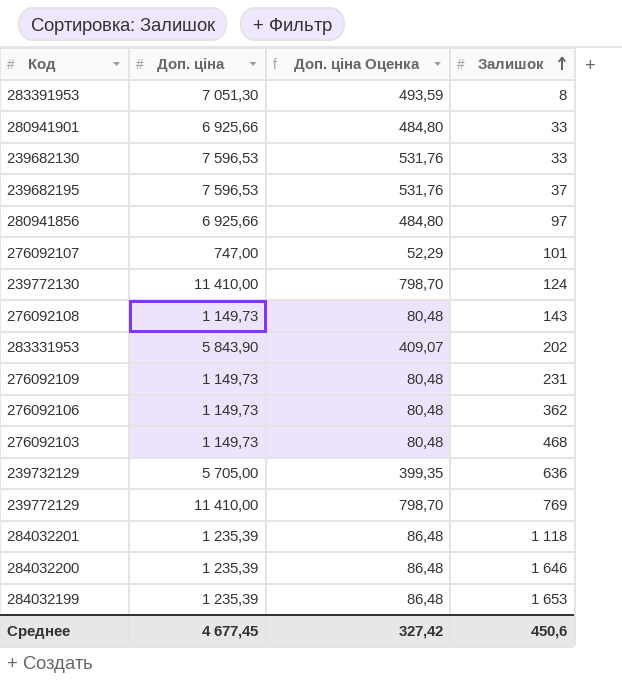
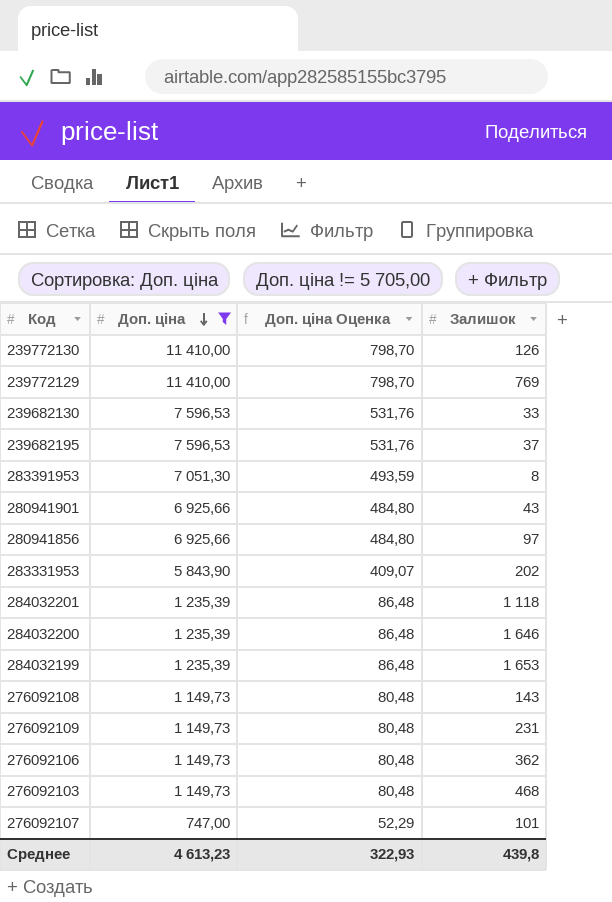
filter: none -> Доп. ціна != 5 705,00
row order: Залишок ascending -> Доп. ціна descending
239772130 | Залишок: 124 -> 126
280941901 | Залишок: 33 -> 43
Среднее | Доп. ціна: 4 677,45 -> 4 613,23
Среднее | Доп. ціна Оценка: 327,42 -> 322,93
Среднее | Залишок: 450,6 -> 439,8

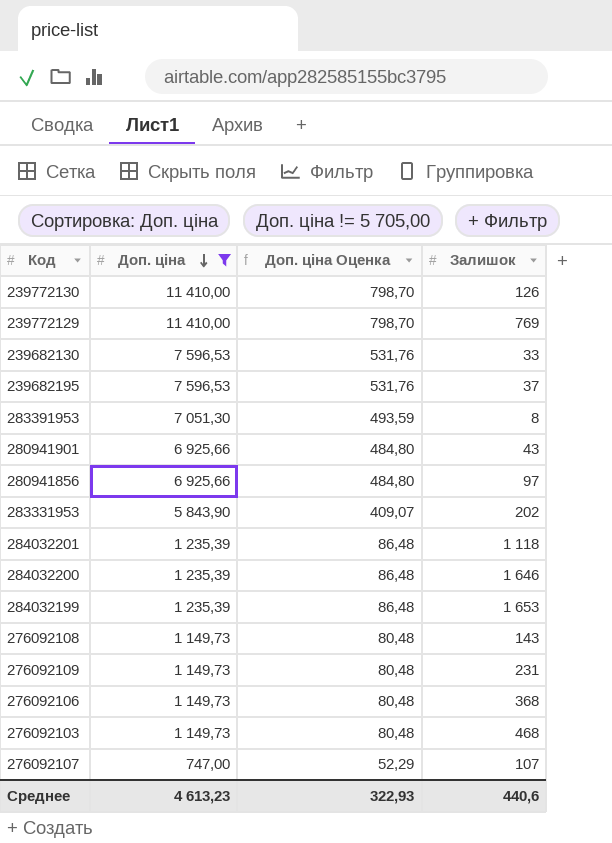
276092106 | Залишок: 362 -> 368
276092107 | Залишок: 101 -> 107
Среднее | Залишок: 439,8 -> 440,6

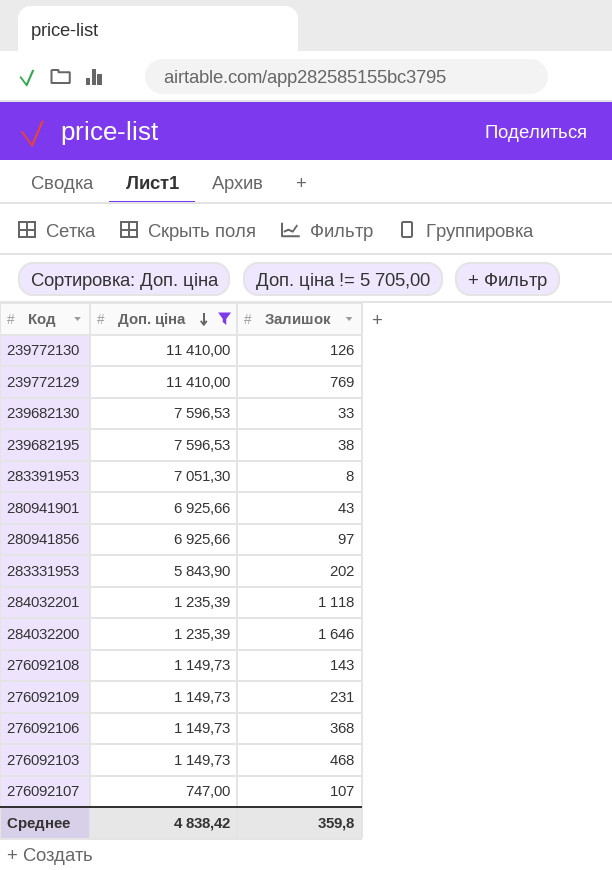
column Доп. ціна Оценка | formula: [Доп. ціна] * 0,07 -> none
row 284032199: 1 235,39 | 86,48 | 1 653 -> none
239682195 | Залишок: 37 -> 38
Среднее | Доп. ціна: 4 613,23 -> 4 838,42
Среднее | Залишок: 440,6 -> 359,8

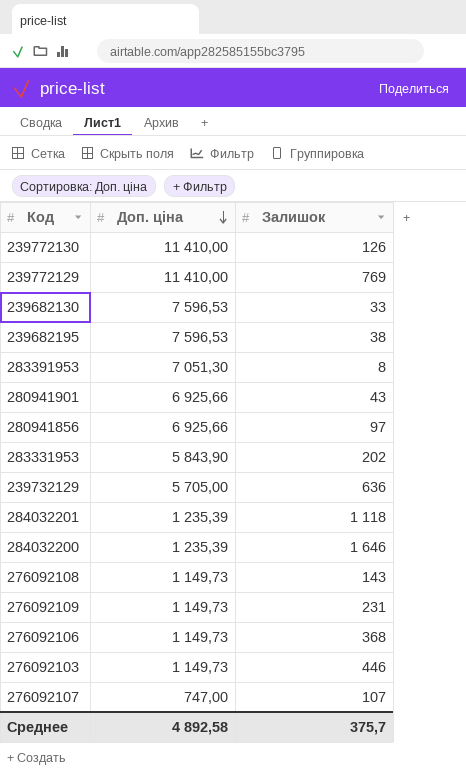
filter: Доп. ціна != 5 705,00 -> none
276092103 | Залишок: 468 -> 446
Среднее | Доп. ціна: 4 838,42 -> 4 892,58
Среднее | Залишок: 359,8 -> 375,7

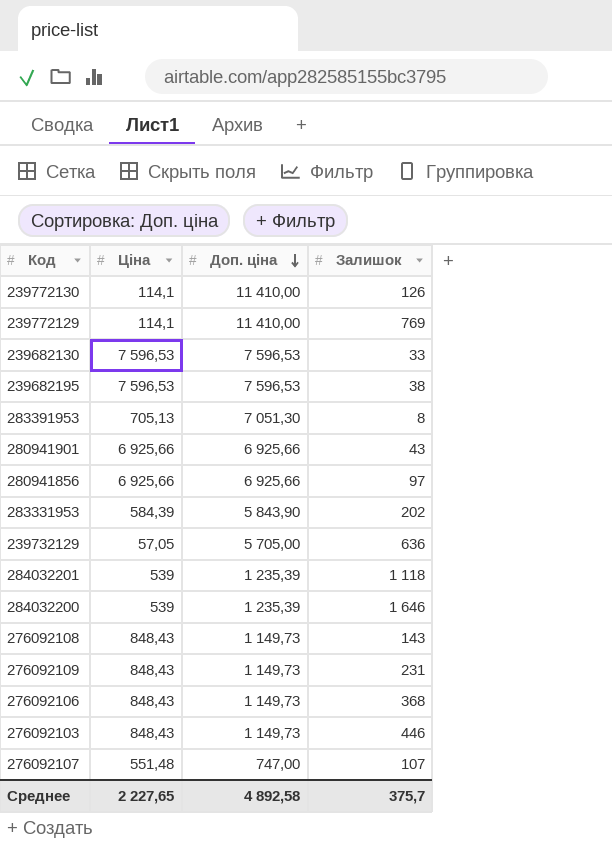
column Ціна | position: none -> 2

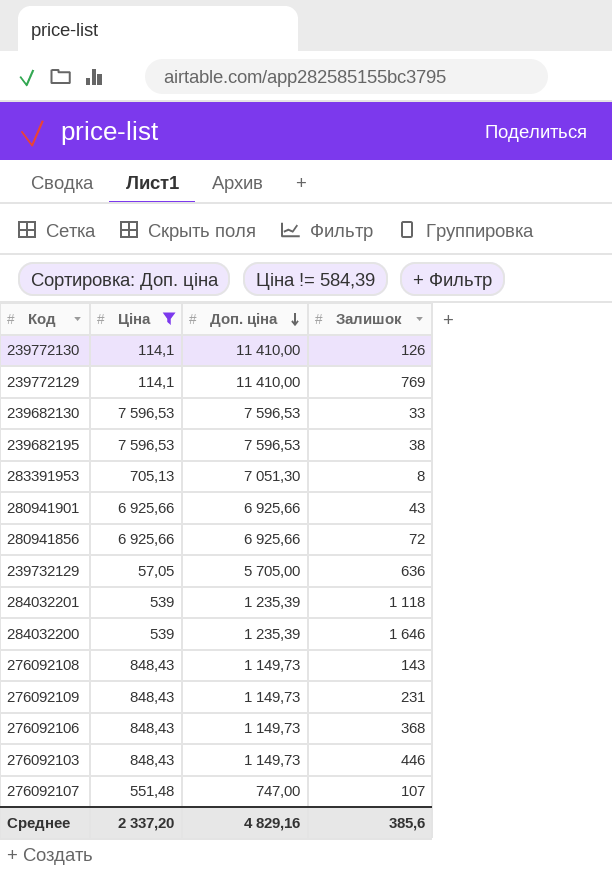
filter: none -> Ціна != 584,39
280941856 | Залишок: 97 -> 72
Среднее | Ціна: 2 227,65 -> 2 337,20
Среднее | Доп. ціна: 4 892,58 -> 4 829,16
Среднее | Залишок: 375,7 -> 385,6

